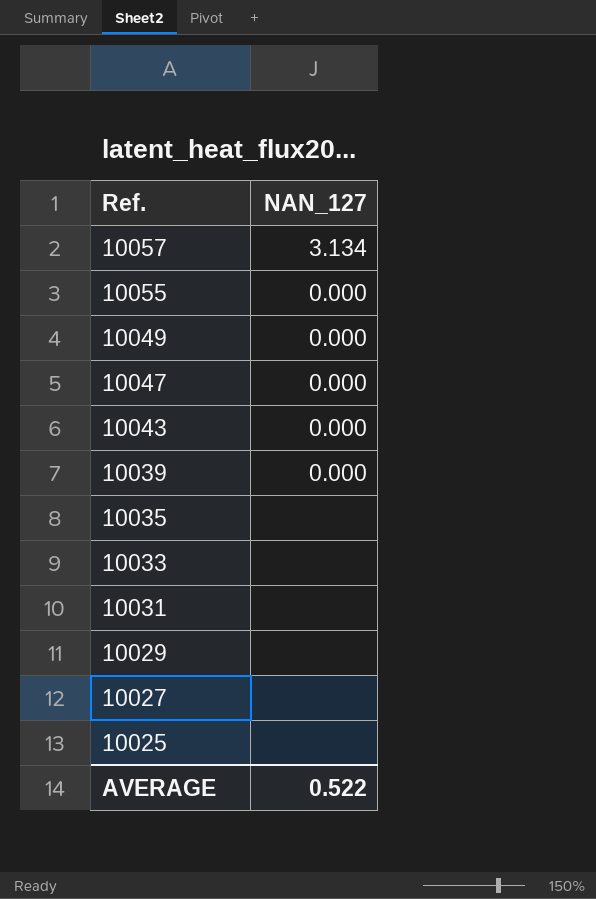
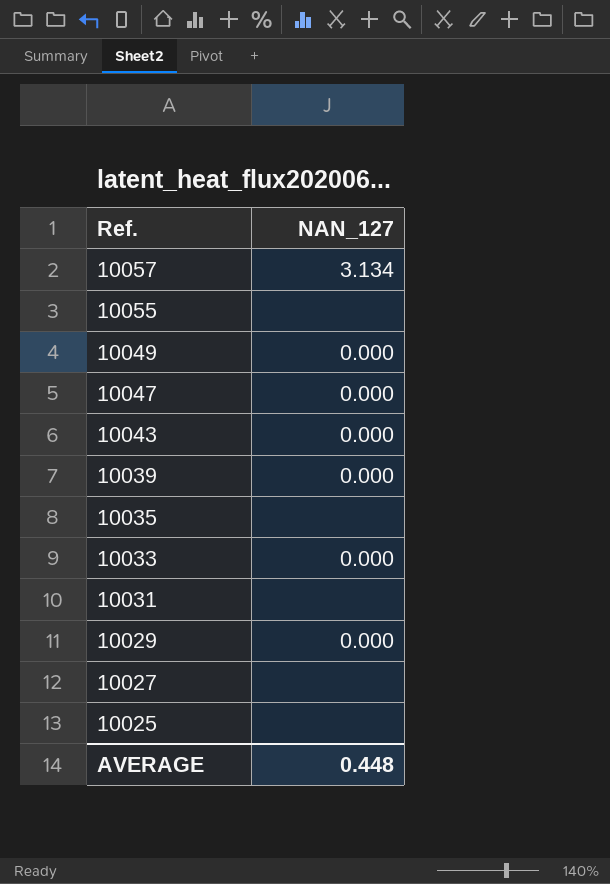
10055 | NAN_127: 0.000 -> none
10033 | NAN_127: none -> 0.000
10029 | NAN_127: none -> 0.000
AVERAGE | NAN_127: 0.522 -> 0.448

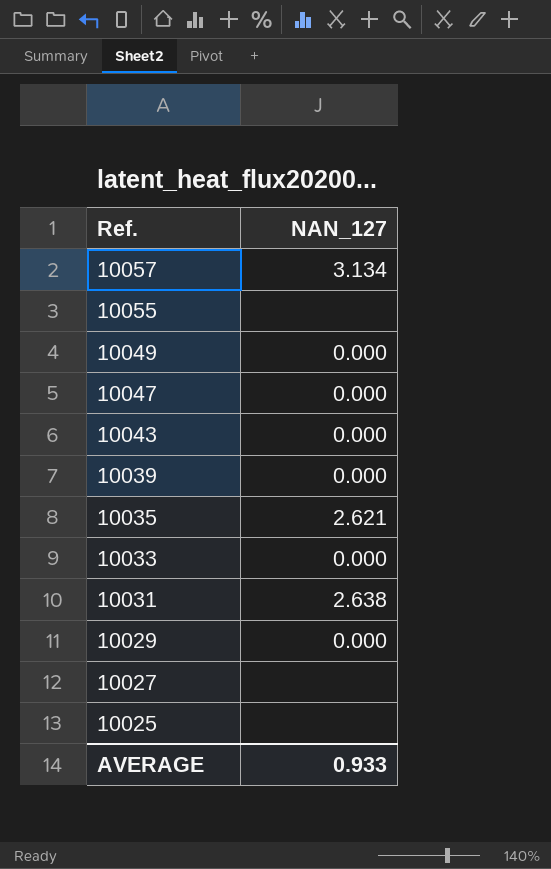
10035 | NAN_127: none -> 2.621
10031 | NAN_127: none -> 2.638
AVERAGE | NAN_127: 0.448 -> 0.933

